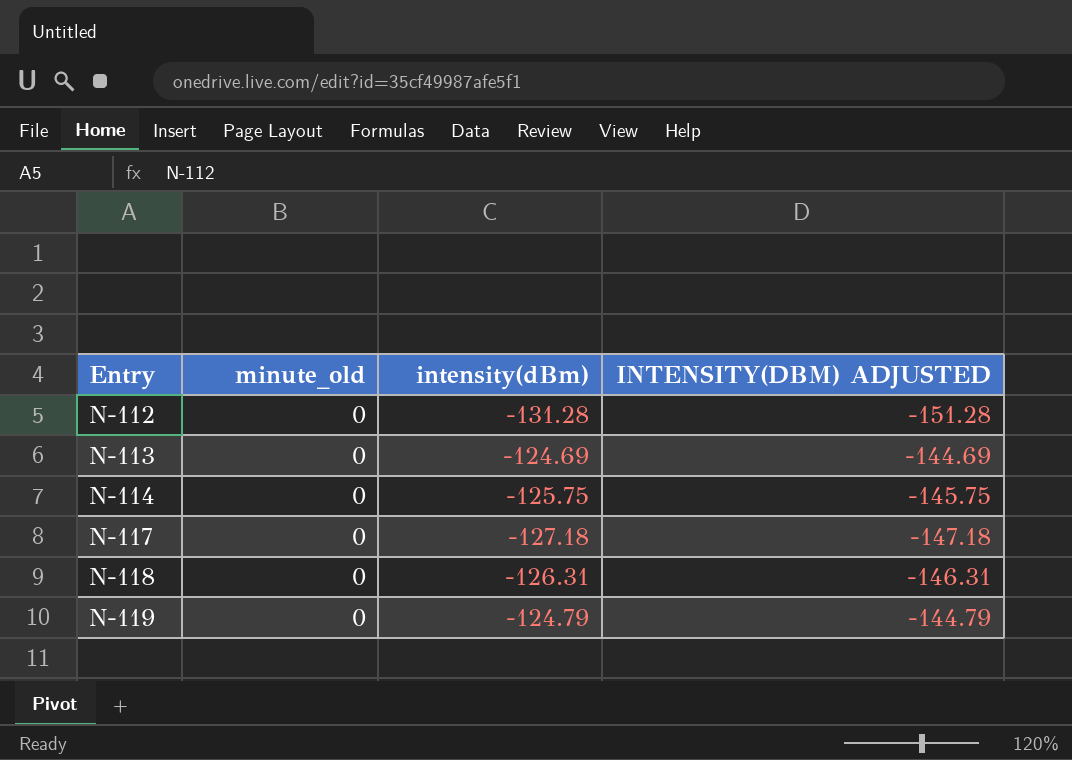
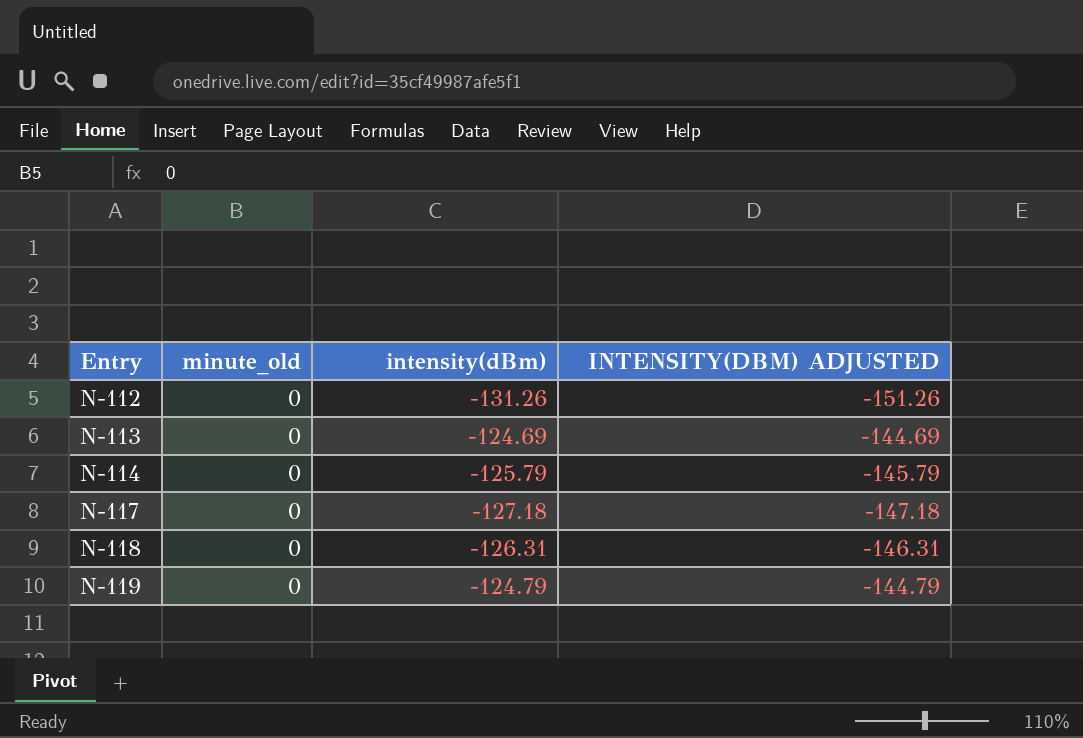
N-112 | intensity(dBm): -131.28 -> -131.26
N-112 | INTENSITY(DBM) ADJUSTED: -151.28 -> -151.26
N-114 | intensity(dBm): -125.75 -> -125.79
N-114 | INTENSITY(DBM) ADJUSTED: -145.75 -> -145.79

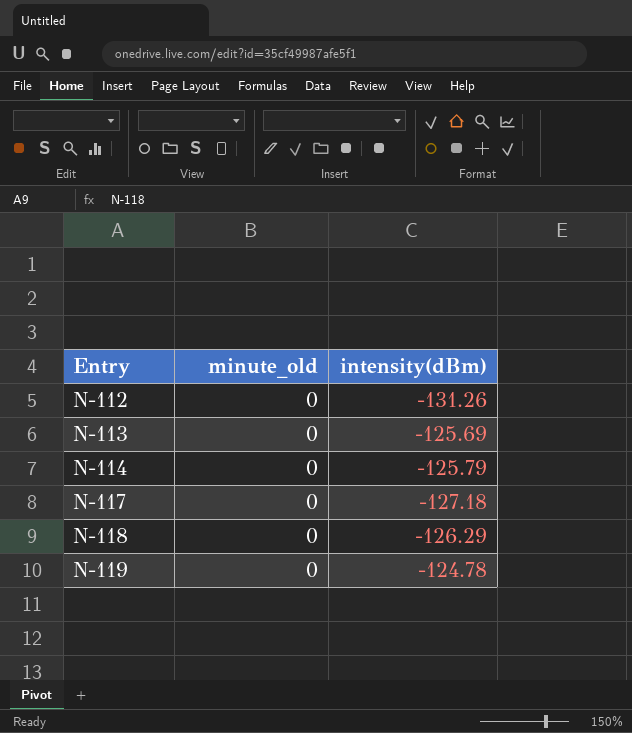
column INTENSITY(DBM) ADJUSTED | formula: [intensity(dBm)] - 20 -> none
N-113 | intensity(dBm): -124.69 -> -125.69
N-118 | intensity(dBm): -126.31 -> -126.29
N-119 | intensity(dBm): -124.79 -> -124.78

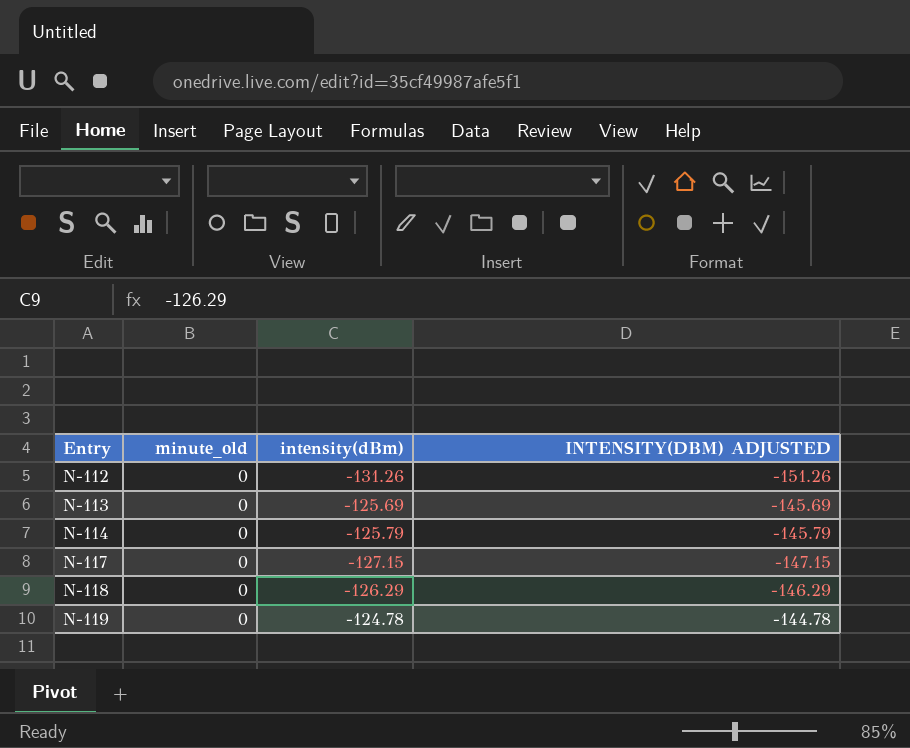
column INTENSITY(DBM) ADJUSTED | formula: none -> [intensity(dBm)] - 20
N-117 | intensity(dBm): -127.18 -> -127.15

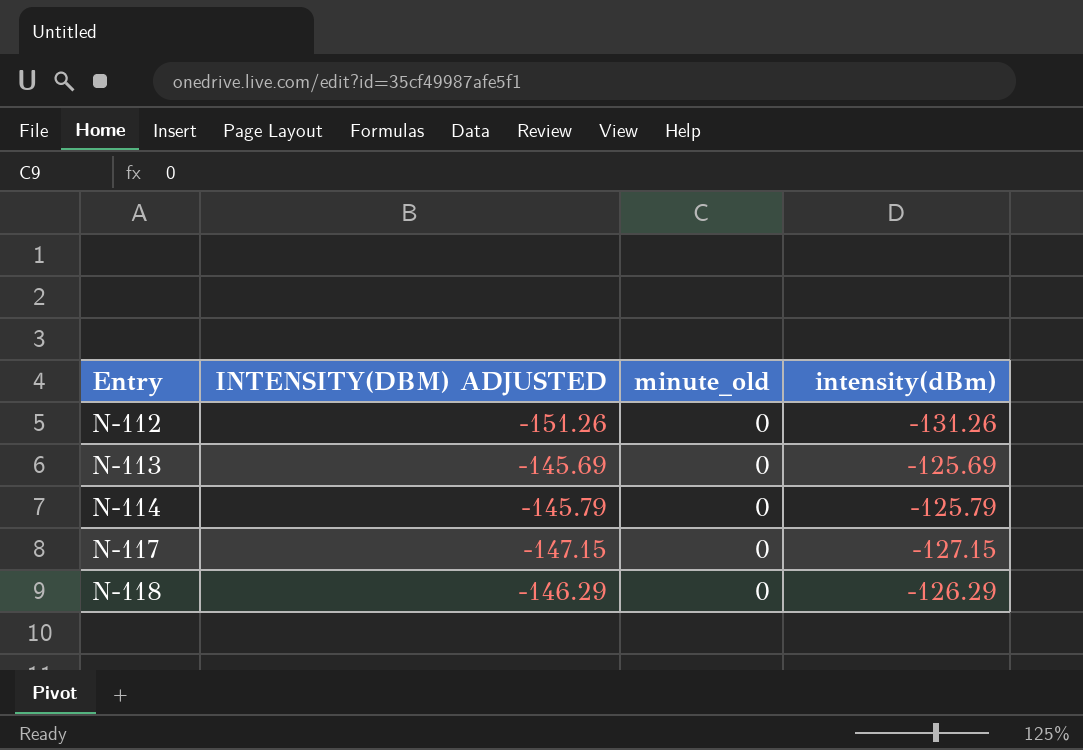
column INTENSITY(DBM) ADJUSTED | position: 4 -> 2
row N-119: 0 | -124.78 | -144.78 -> none

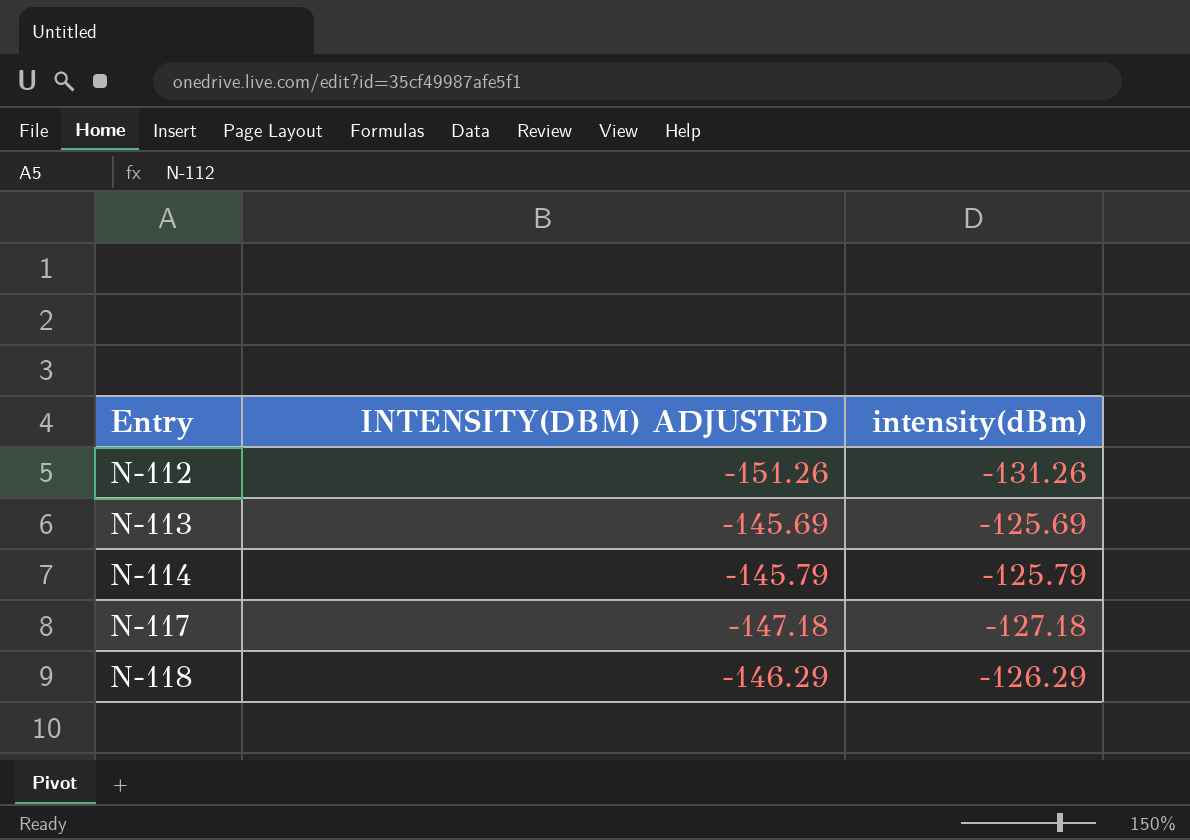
column minute_old | position: 3 -> none
N-117 | INTENSITY(DBM) ADJUSTED: -147.15 -> -147.18
N-117 | intensity(dBm): -127.15 -> -127.18

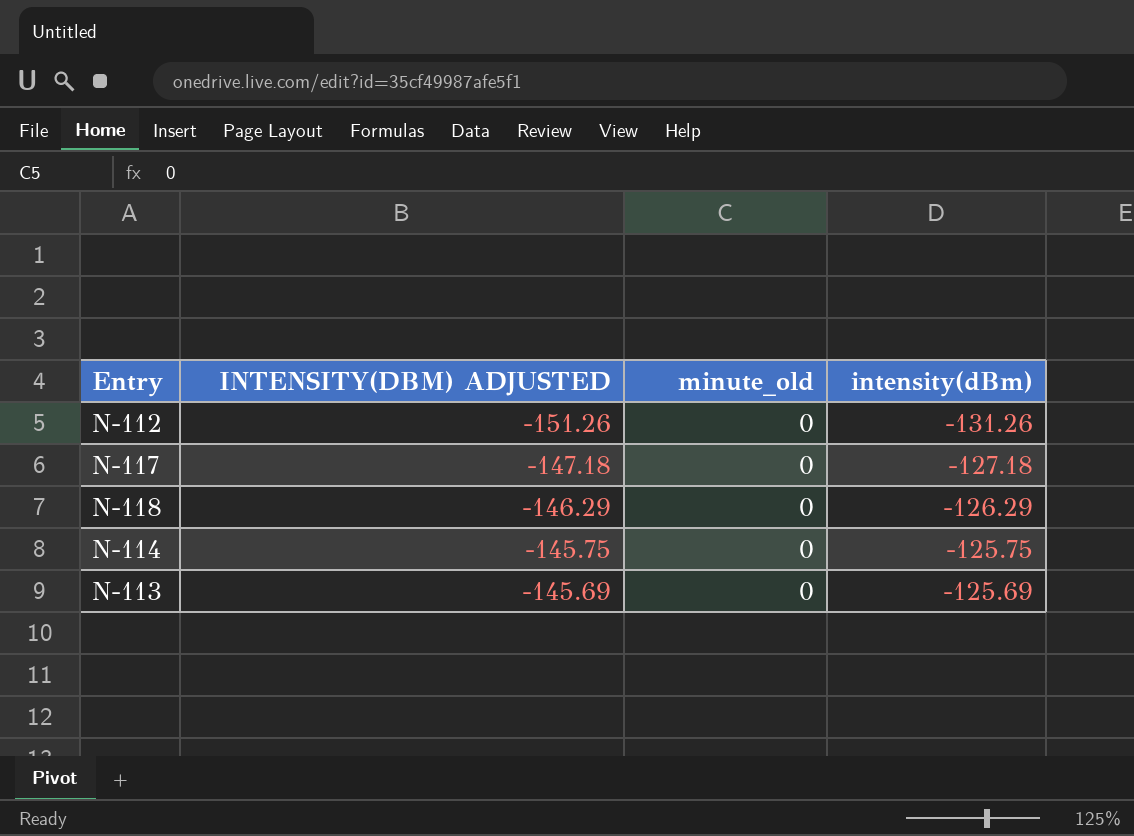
row order: Entry ascending -> INTENSITY(DBM) ADJUSTED ascending
column minute_old | position: none -> 3
N-114 | INTENSITY(DBM) ADJUSTED: -145.79 -> -145.75
N-114 | intensity(dBm): -125.79 -> -125.75

